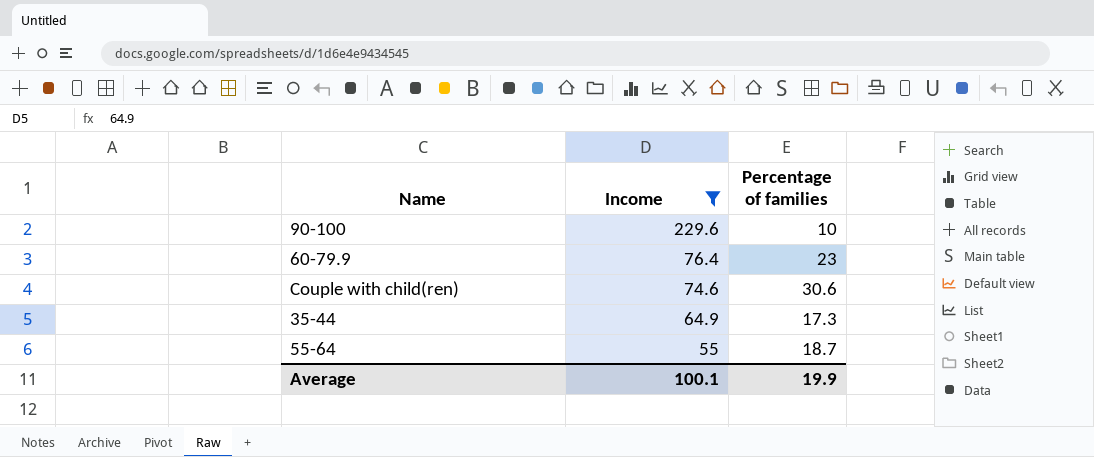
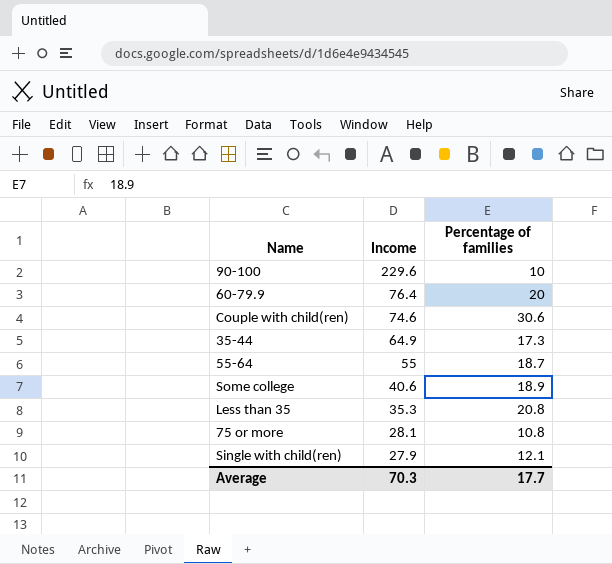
filter: Income >= 55 -> none
60-79.9 | Percentage of families: 23 -> 20
Average | Income: 100.1 -> 70.3
Average | Percentage of families: 19.9 -> 17.7

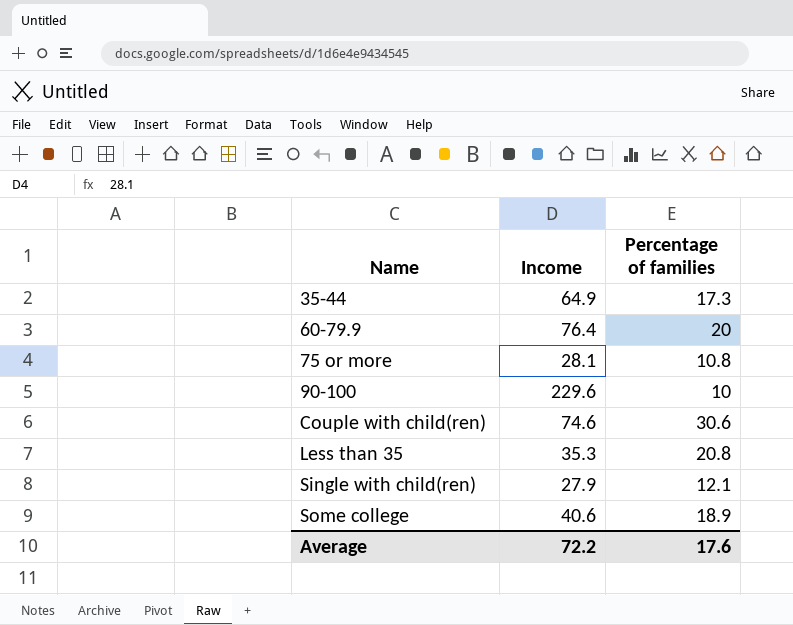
row order: Income descending -> Name ascending
row 55-64: 55 | 18.7 -> none
Average | Income: 70.3 -> 72.2
Average | Percentage of families: 17.7 -> 17.6

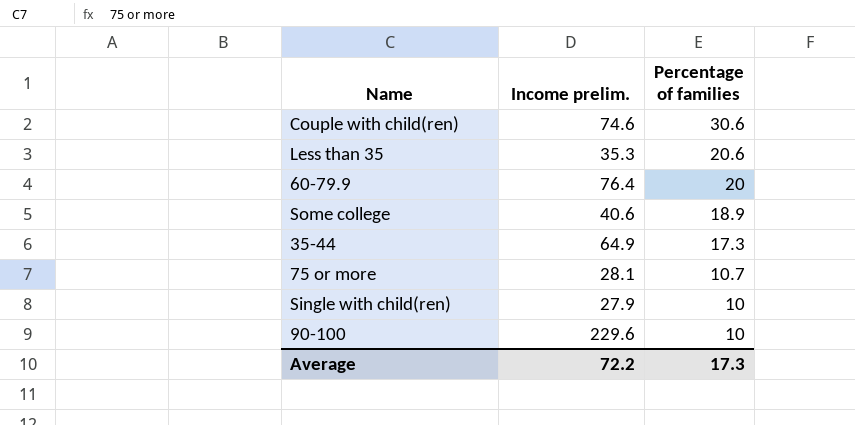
row order: Name ascending -> Percentage of families descending
column name: Income -> Income prelim.
Less than 35 | Percentage of families: 20.8 -> 20.6
75 or more | Percentage of families: 10.8 -> 10.7
Single with child(ren) | Percentage of families: 12.1 -> 10
Average | Percentage of families: 17.6 -> 17.3

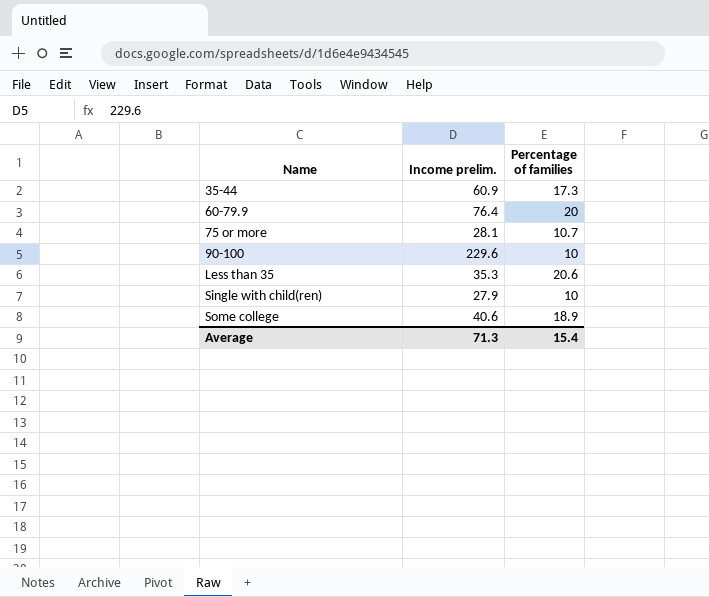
row order: Percentage of families descending -> Name ascending
row Couple with child(ren): 74.6 | 30.6 -> none
35-44 | Income prelim.: 64.9 -> 60.9
Average | Income prelim.: 72.2 -> 71.3
Average | Percentage of families: 17.3 -> 15.4

